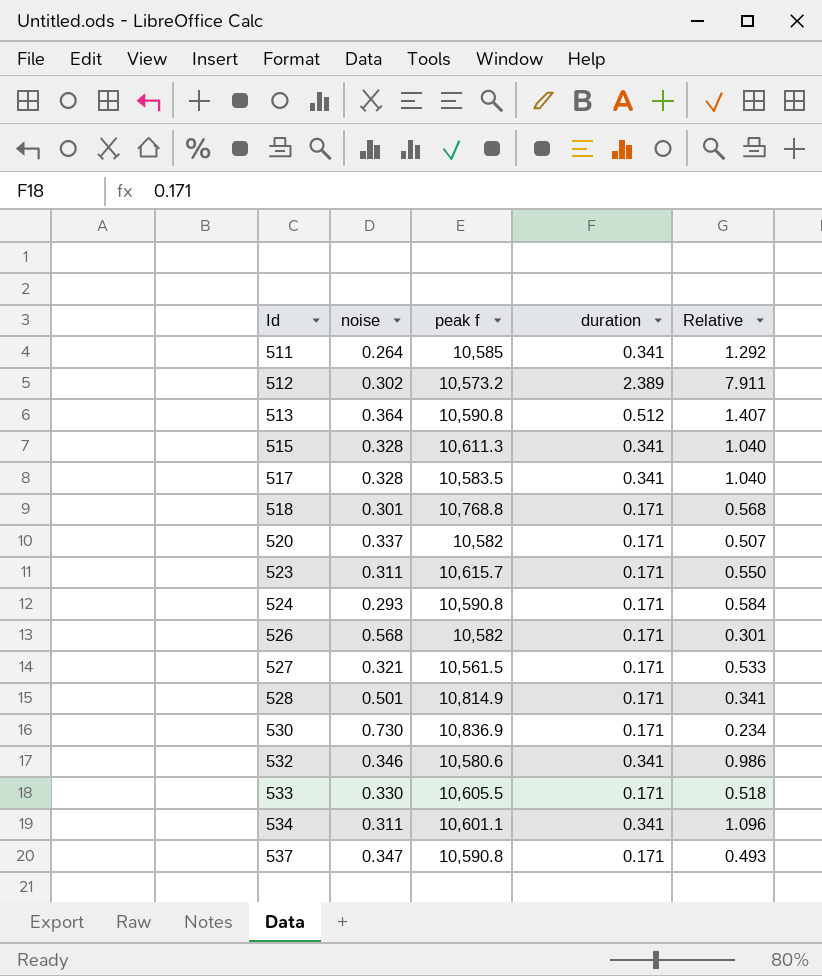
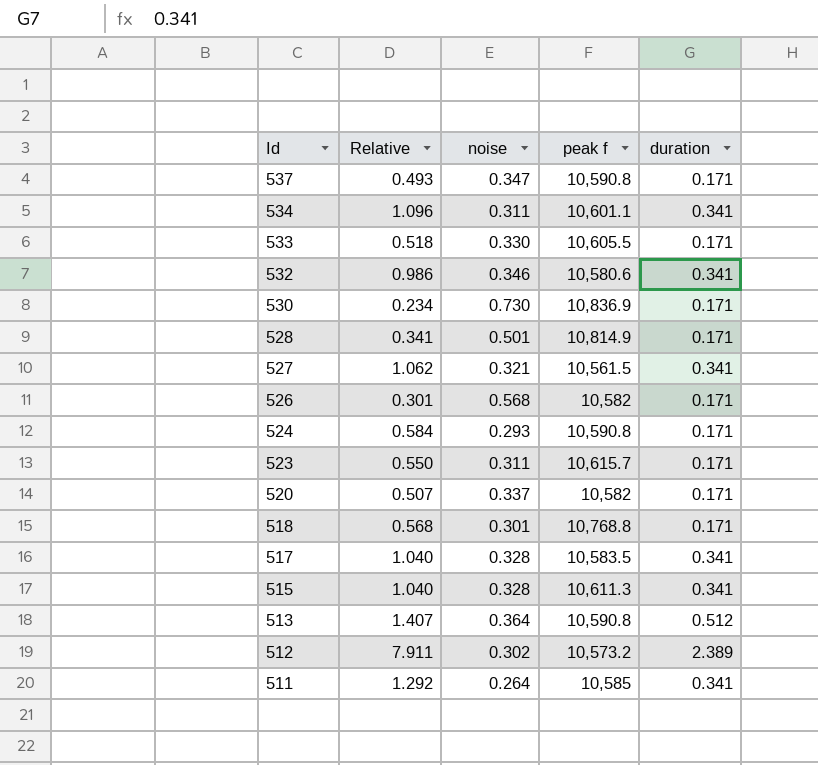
row order: Id ascending -> Id descending
column Relative | position: 5 -> 2
527 | Relative: 0.533 -> 1.062
527 | duration: 0.171 -> 0.341

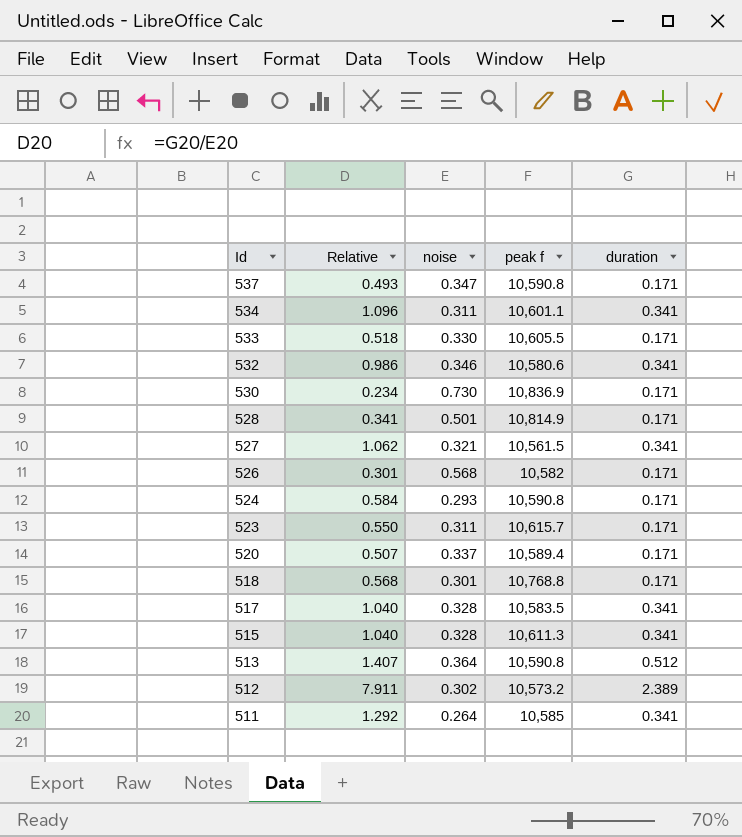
520 | peak f: 10,582 -> 10,589.4

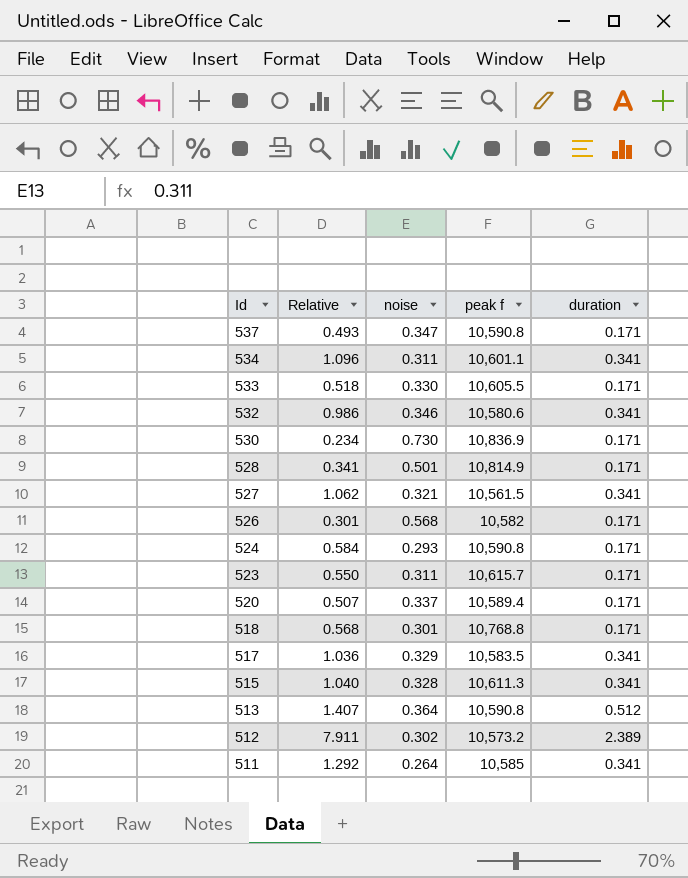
517 | Relative: 1.040 -> 1.036
517 | noise: 0.328 -> 0.329

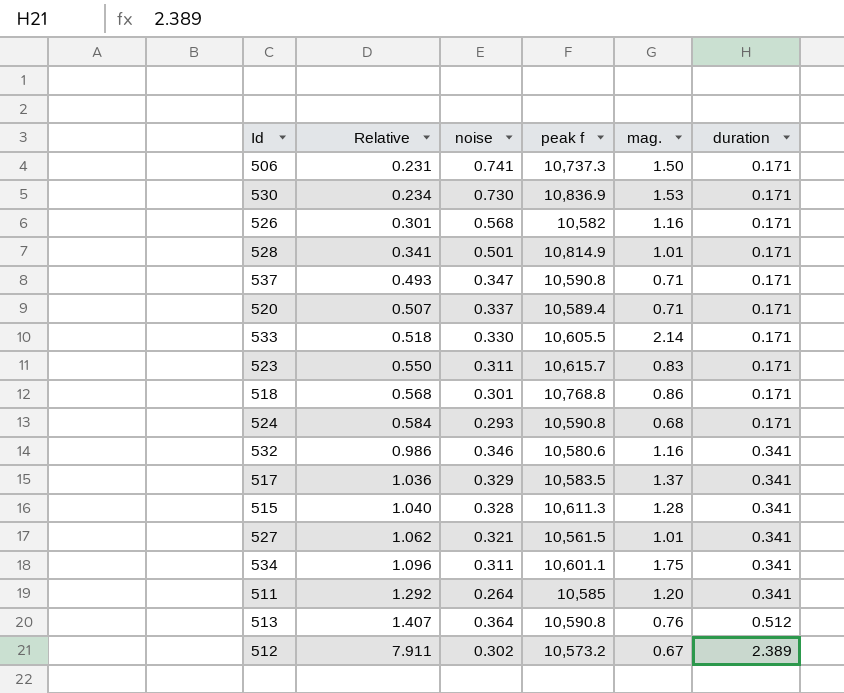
row order: Id descending -> Relative ascending
column mag. | position: none -> 5
row 506: none -> 0.231 | 0.741 | 10,737.3 | 1.50 | 0.171

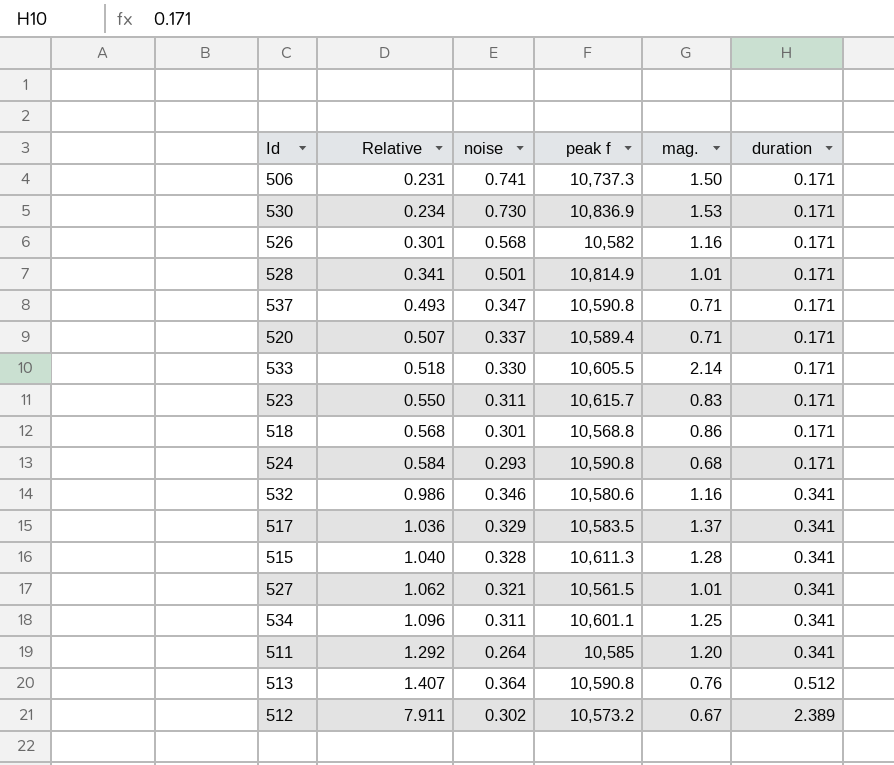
518 | peak f: 10,768.8 -> 10,568.8
534 | mag.: 1.75 -> 1.25

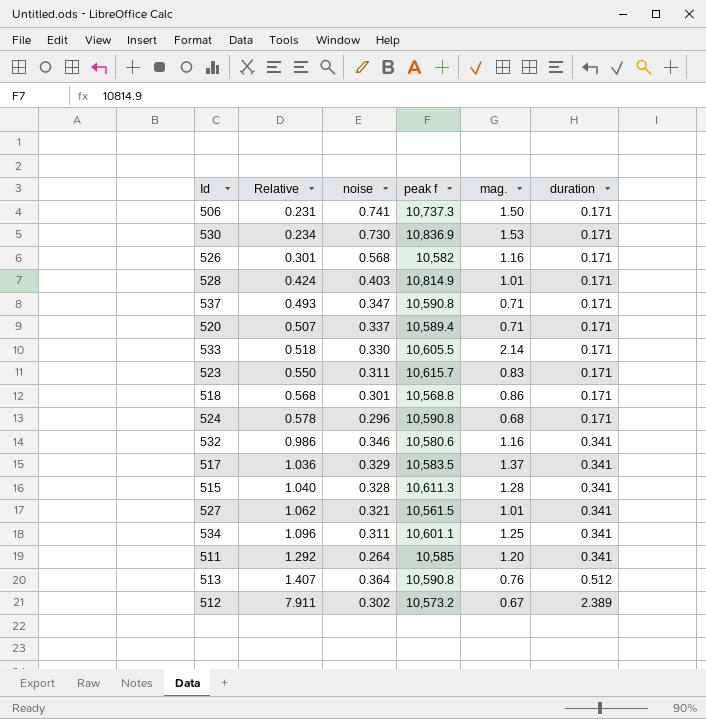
528 | Relative: 0.341 -> 0.424
528 | noise: 0.501 -> 0.403
524 | Relative: 0.584 -> 0.578
524 | noise: 0.293 -> 0.296

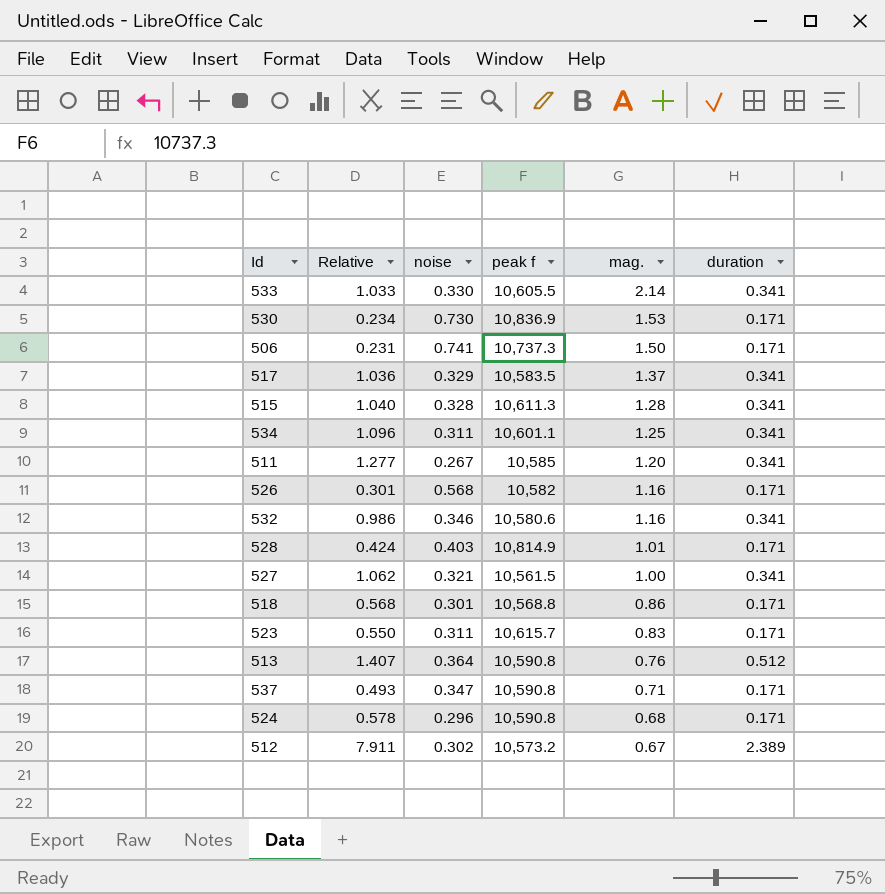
row order: Relative ascending -> mag. descending
row 520: 0.507 | 0.337 | 10,589.4 | 0.71 | 0.171 -> none
533 | Relative: 0.518 -> 1.033
533 | duration: 0.171 -> 0.341
511 | Relative: 1.292 -> 1.277
511 | noise: 0.264 -> 0.267
527 | mag.: 1.01 -> 1.00

